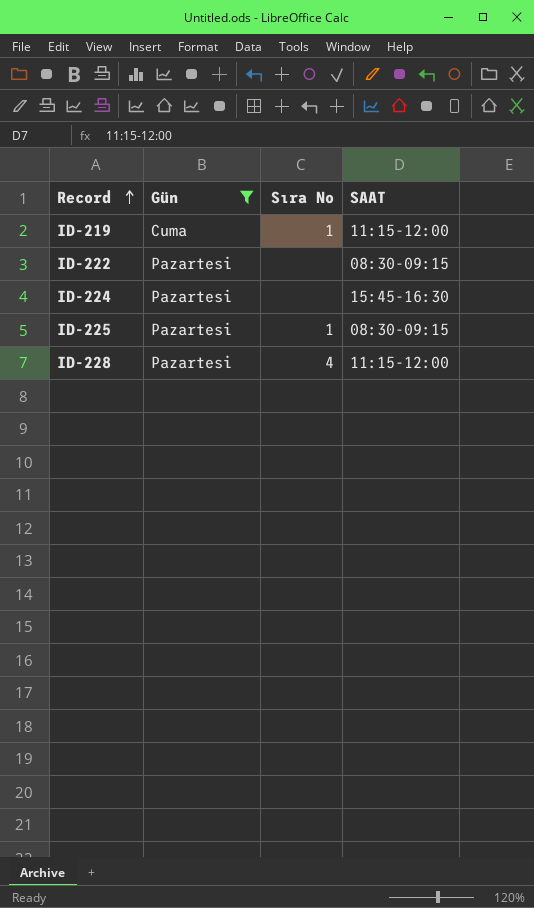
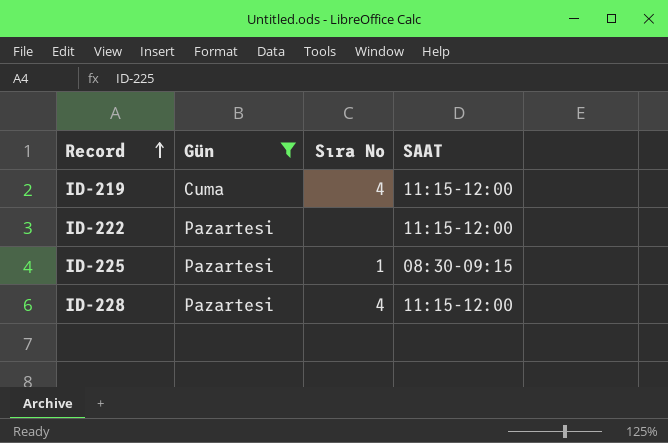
row ID-224: Pazartesi | none | 15:45-16:30 -> none
ID-219 | Sıra No: 1 -> 4
ID-222 | SAAT: 08:30-09:15 -> 11:15-12:00

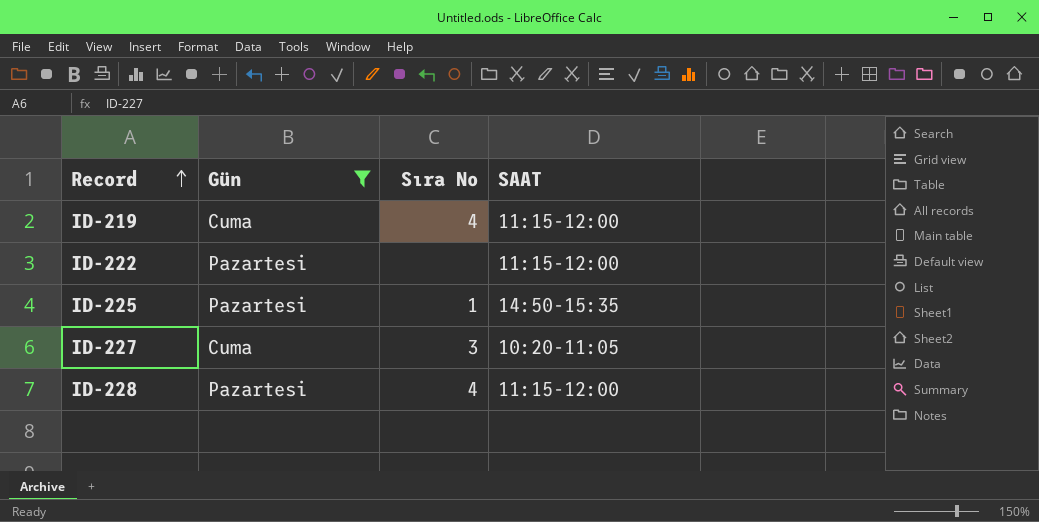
ID-225 | SAAT: 08:30-09:15 -> 14:50-15:35
row ID-227: none -> Cuma | 3 | 10:20-11:05

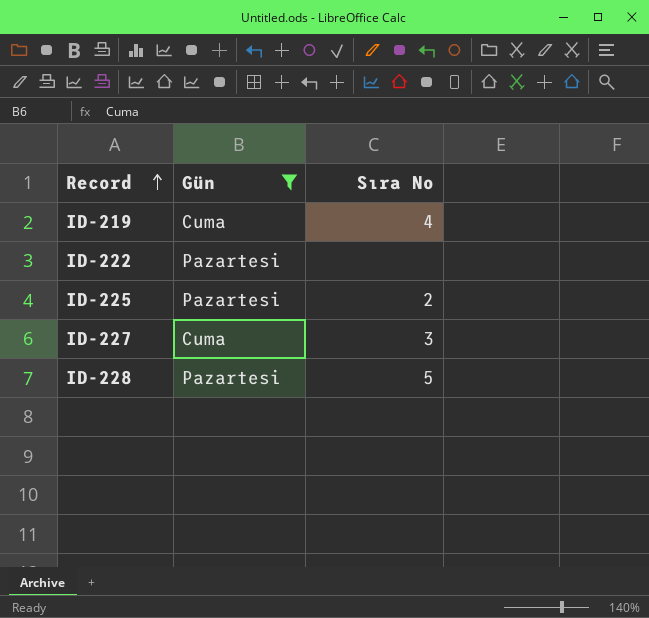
column SAAT | position: 4 -> none
ID-225 | Sıra No: 1 -> 2
ID-228 | Sıra No: 4 -> 5

